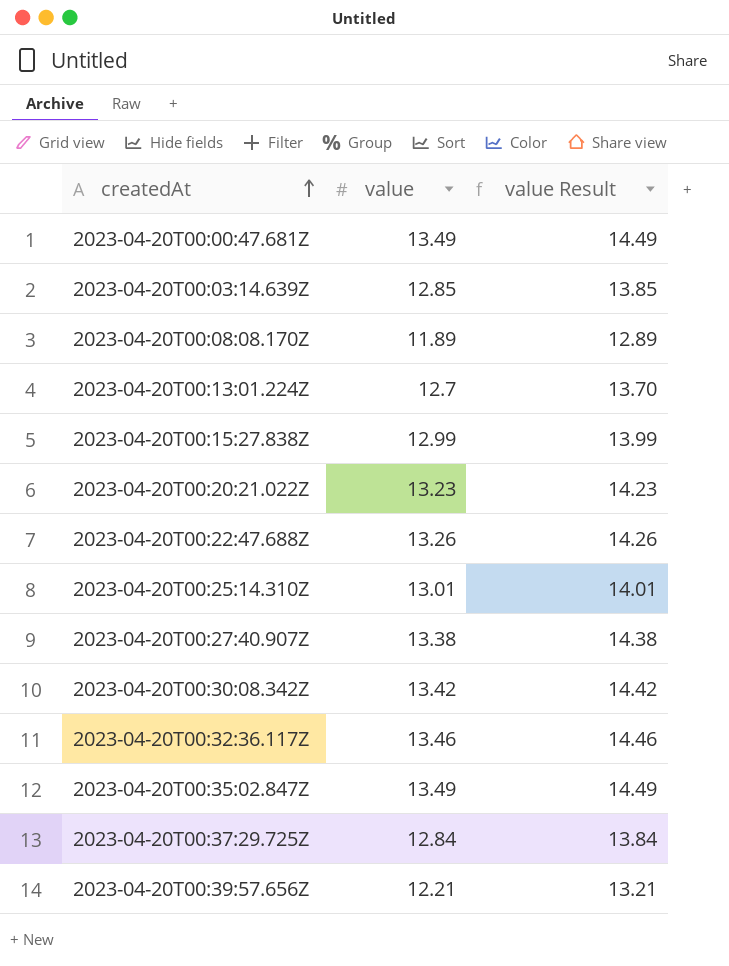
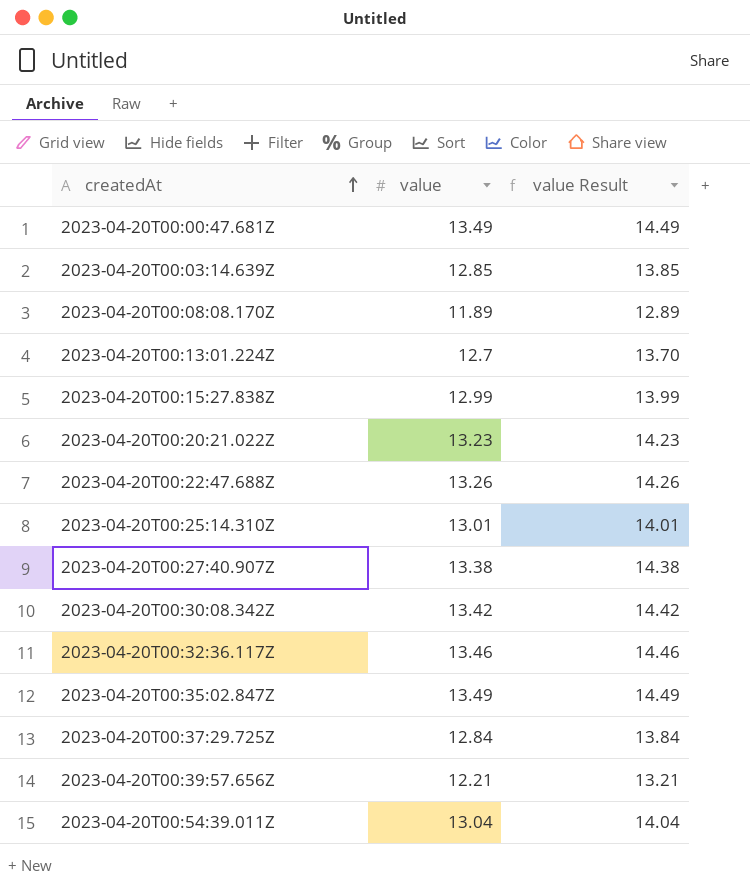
row 2023-04-20T00:54:39.011Z: none -> 13.04 | 14.04

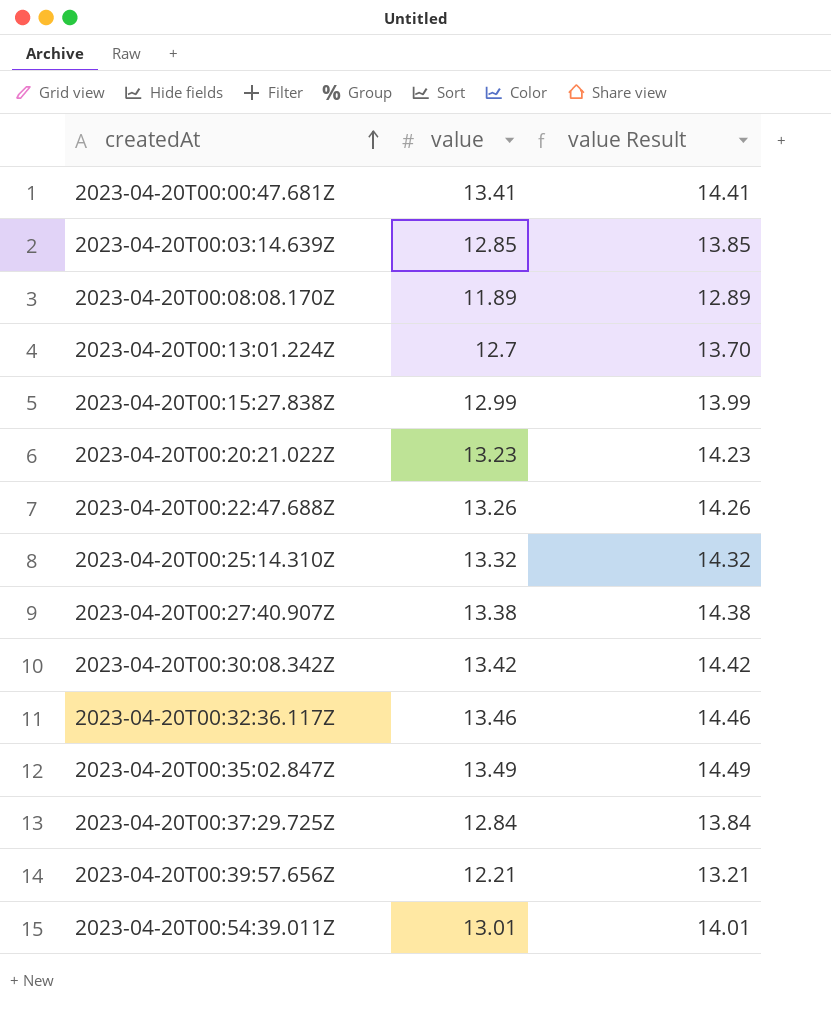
2023-04-20T00:00:47.681Z | value: 13.49 -> 13.41
2023-04-20T00:00:47.681Z | value Result: 14.49 -> 14.41
2023-04-20T00:25:14.310Z | value: 13.01 -> 13.32
2023-04-20T00:25:14.310Z | value Result: 14.01 -> 14.32
2023-04-20T00:54:39.011Z | value: 13.04 -> 13.01
2023-04-20T00:54:39.011Z | value Result: 14.04 -> 14.01

